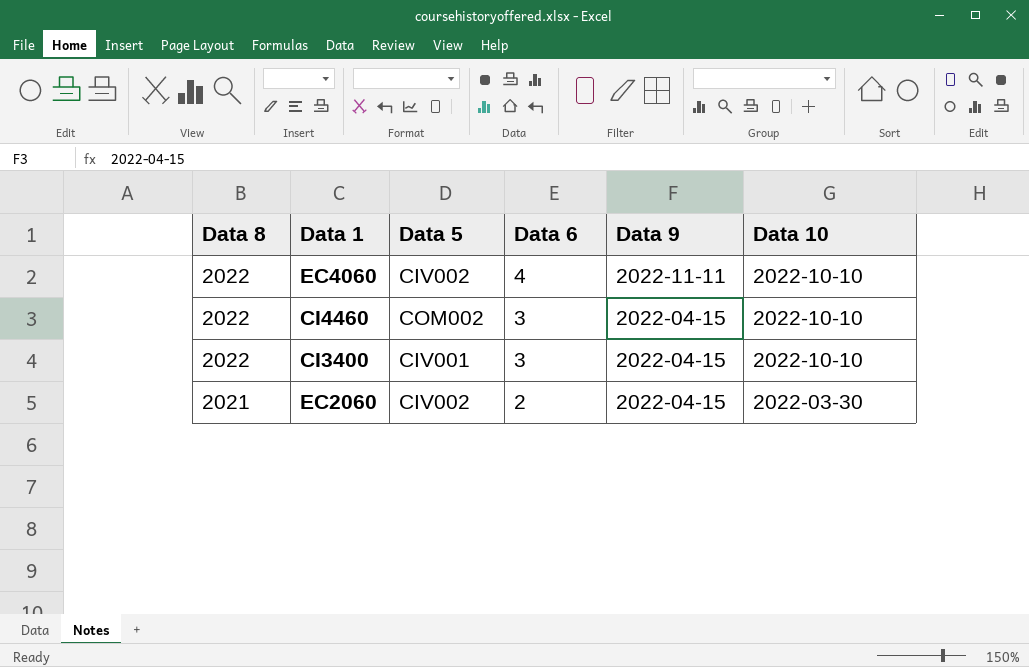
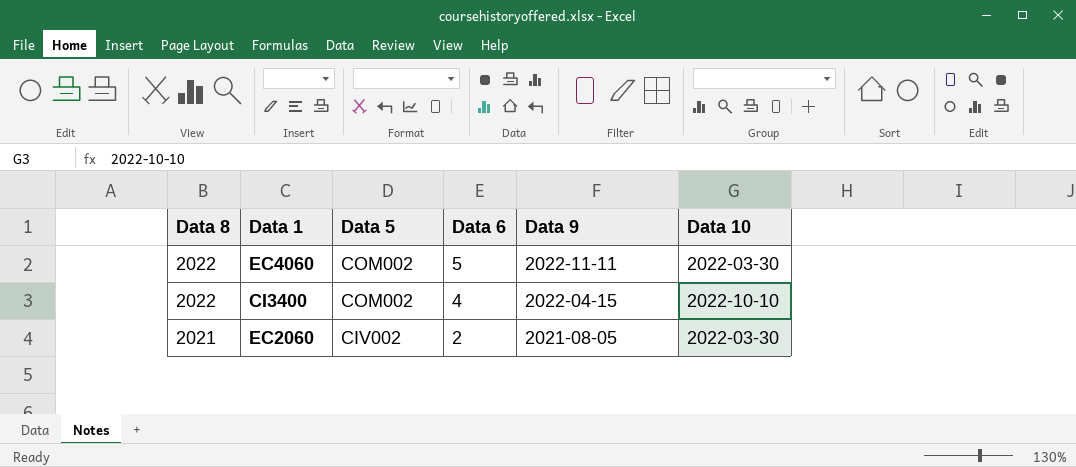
row CI4460: 2022 | COM002 | 3 | 2022-04-15 | 2022-10-10 -> none
EC4060 | Data 5: CIV002 -> COM002
EC4060 | Data 6: 4 -> 5
EC4060 | Data 10: 2022-10-10 -> 2022-03-30
CI3400 | Data 5: CIV001 -> COM002
CI3400 | Data 6: 3 -> 4
EC2060 | Data 9: 2022-04-15 -> 2021-08-05

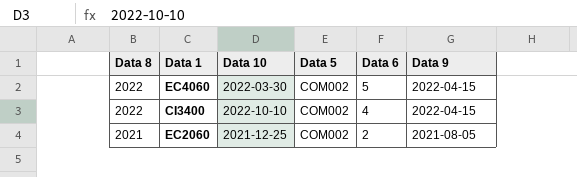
column Data 10 | position: 6 -> 3
EC4060 | Data 9: 2022-11-11 -> 2022-04-15
EC2060 | Data 10: 2022-03-30 -> 2021-12-25
EC2060 | Data 5: CIV002 -> COM002

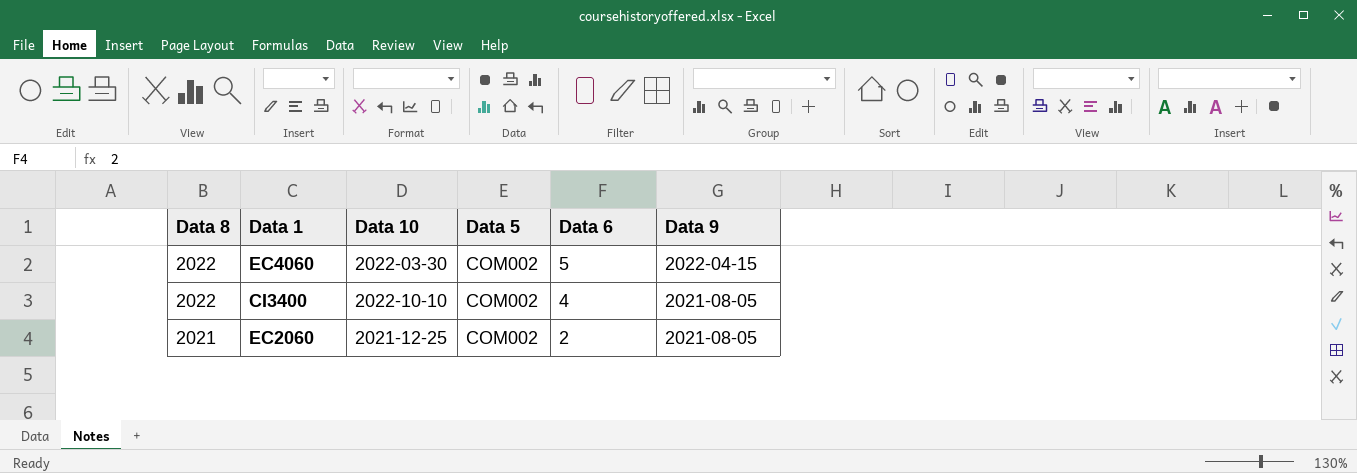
CI3400 | Data 9: 2022-04-15 -> 2021-08-05

